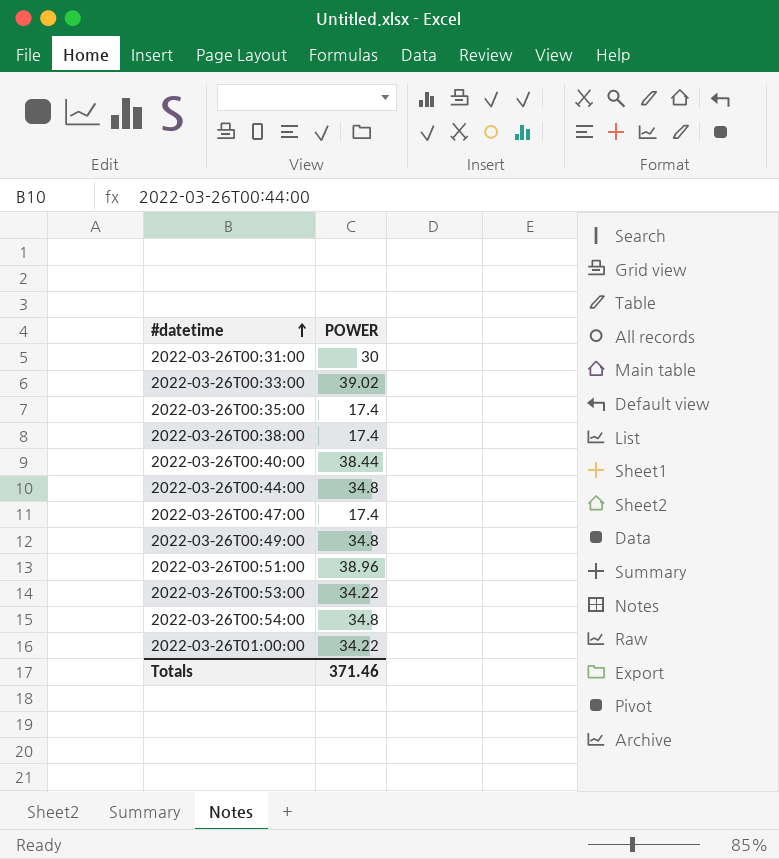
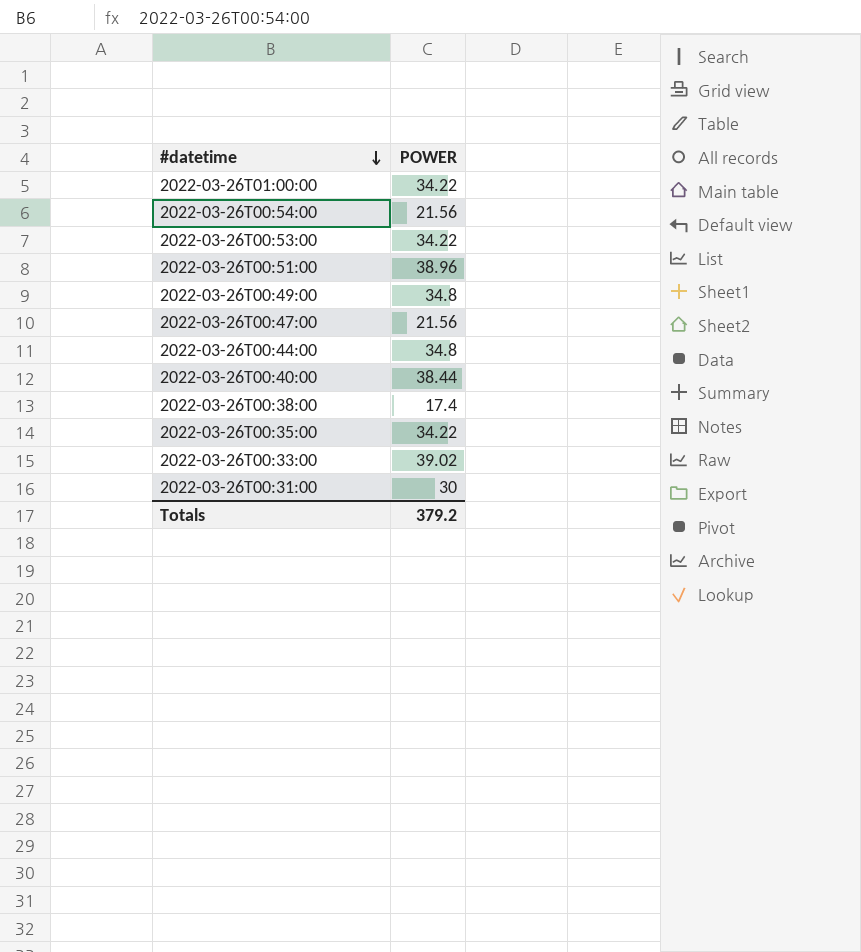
row order: #datetime ascending -> #datetime descending
2022-03-26T00:54:00 | POWER: 34.8 -> 21.56
2022-03-26T00:47:00 | POWER: 17.4 -> 21.56
2022-03-26T00:35:00 | POWER: 17.4 -> 34.22
Totals | POWER: 371.46 -> 379.2

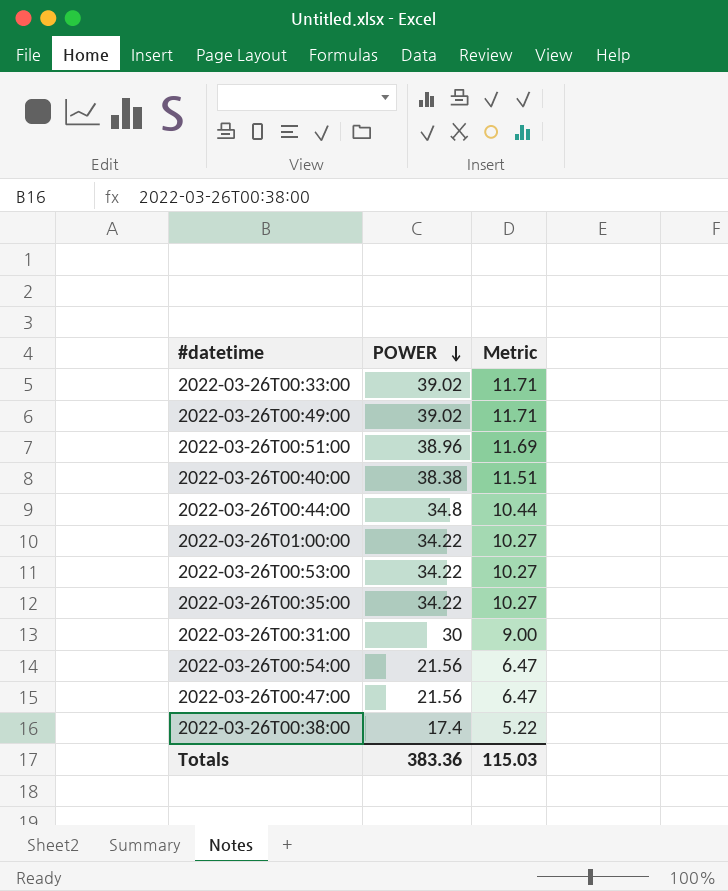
row order: #datetime descending -> POWER descending
column Metric | formula: none -> [POWER] * 0.3
2022-03-26T00:49:00 | POWER: 34.8 -> 39.02
2022-03-26T00:40:00 | POWER: 38.44 -> 38.38
Totals | POWER: 379.2 -> 383.36

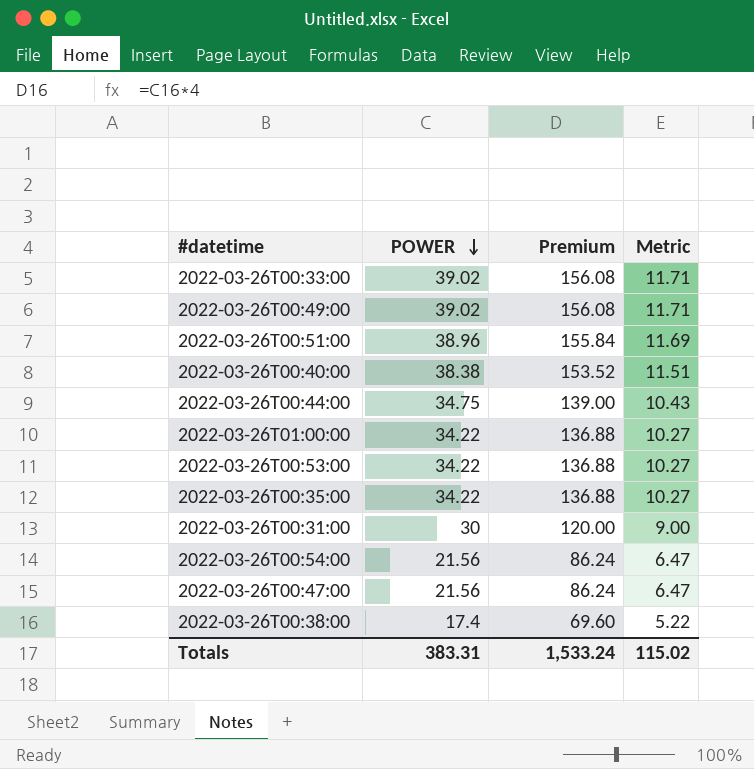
column Premium | formula: none -> [POWER] * 4
2022-03-26T00:44:00 | POWER: 34.8 -> 34.75
2022-03-26T00:44:00 | Metric: 10.44 -> 10.43
Totals | POWER: 383.36 -> 383.31
Totals | Metric: 115.03 -> 115.02

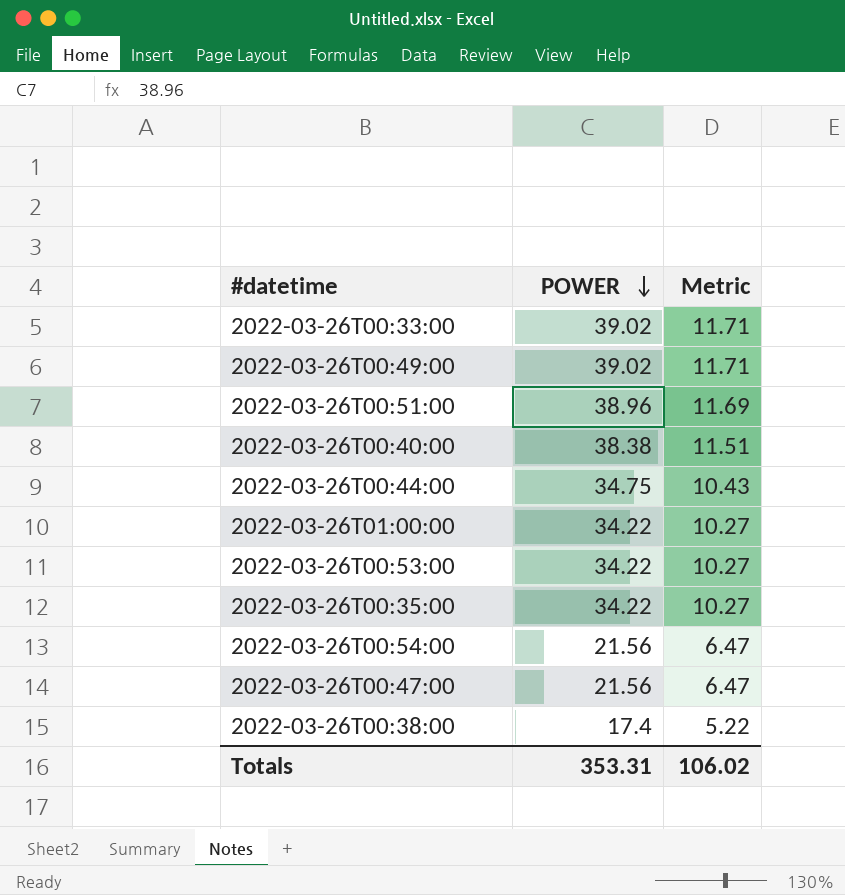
column Premium | formula: [POWER] * 4 -> none
row 2022-03-26T00:31:00: 30 | 120.00 | 9.00 -> none
Totals | POWER: 383.31 -> 353.31
Totals | Metric: 115.02 -> 106.02

